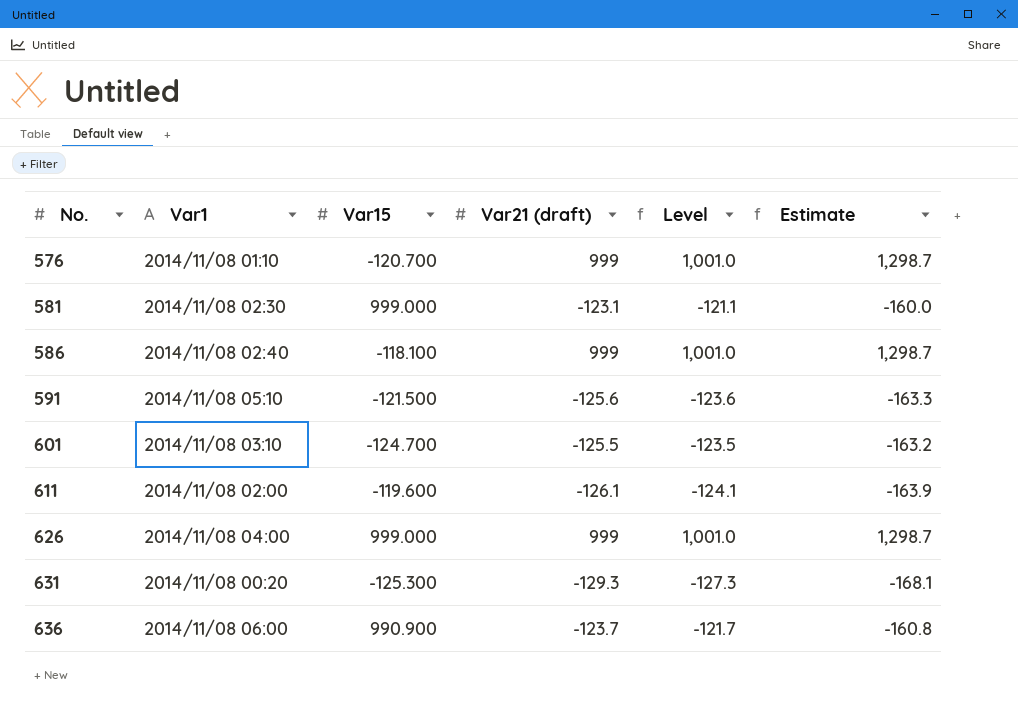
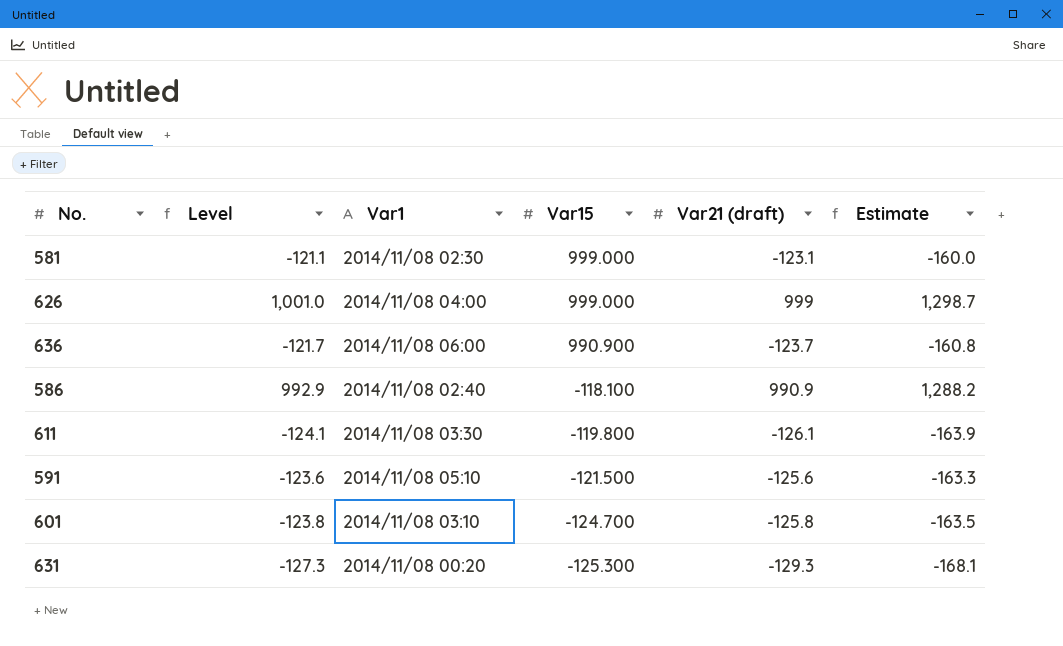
row order: No. ascending -> Var15 descending
column Level | position: 5 -> 2
row 576: 2014/11/08 01:10 | -120.700 | 999 | 1,001.0 | 1,298.7 -> none
586 | Level: 1,001.0 -> 992.9
586 | Var21 (draft): 999 -> 990.9
586 | Estimate: 1,298.7 -> 1,288.2
611 | Var1: 2014/11/08 02:00 -> 2014/11/08 03:30
611 | Var15: -119.600 -> -119.800
601 | Level: -123.5 -> -123.8
601 | Var21 (draft): -125.5 -> -125.8
601 | Estimate: -163.2 -> -163.5

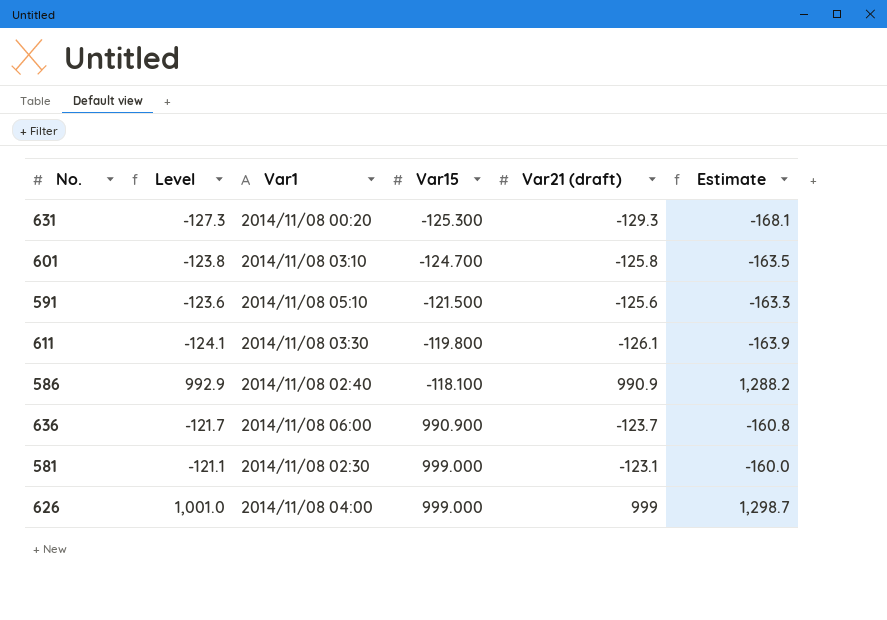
row order: Var15 descending -> Var15 ascending

